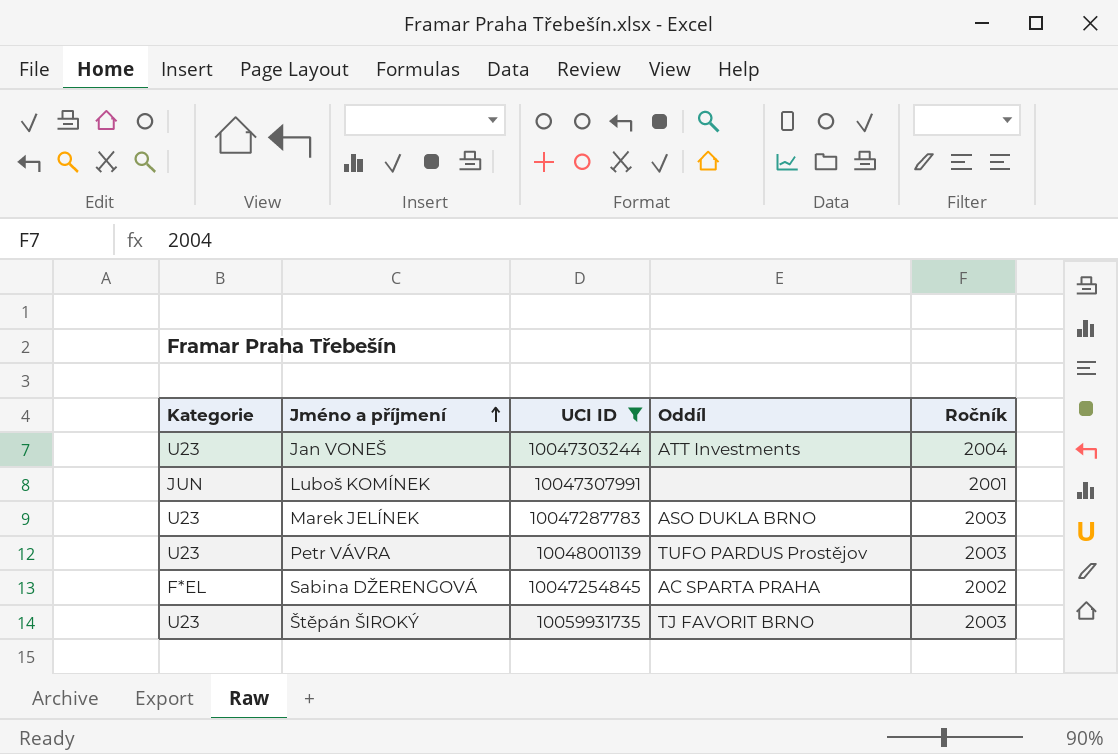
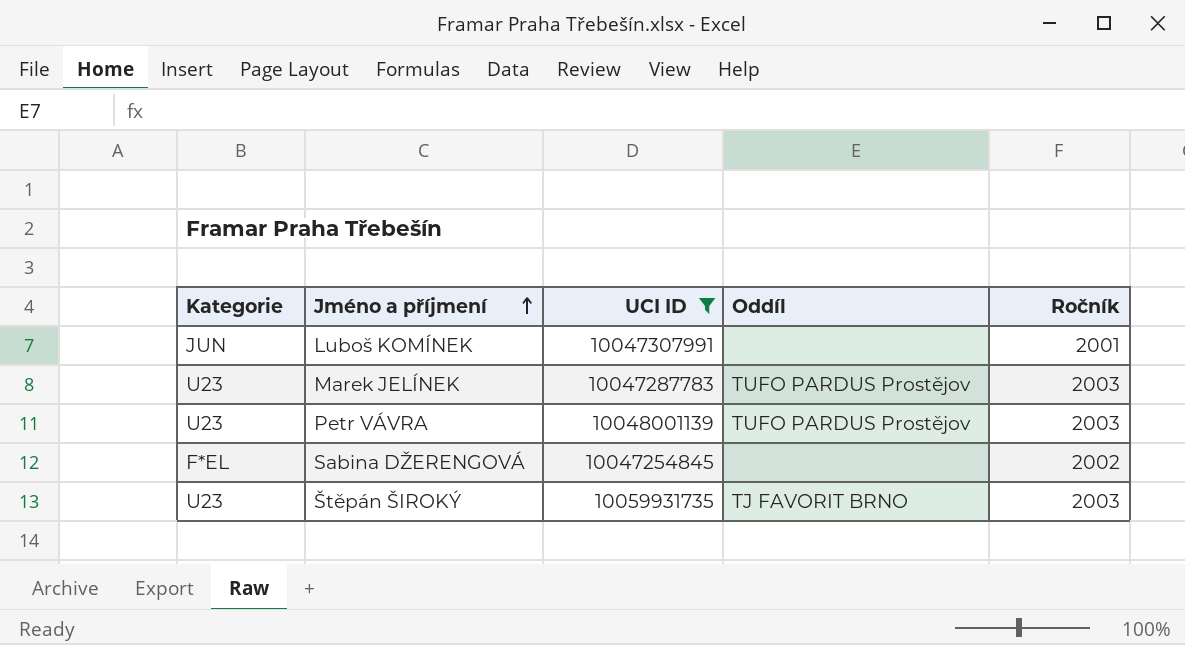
row Jan VONEŠ: U23 | 10047303244 | ATT Investments | 2004 -> none
Marek JELÍNEK | Oddíl: ASO DUKLA BRNO -> TUFO PARDUS Prostějov
Sabina DŽERENGOVÁ | Oddíl: AC SPARTA PRAHA -> none

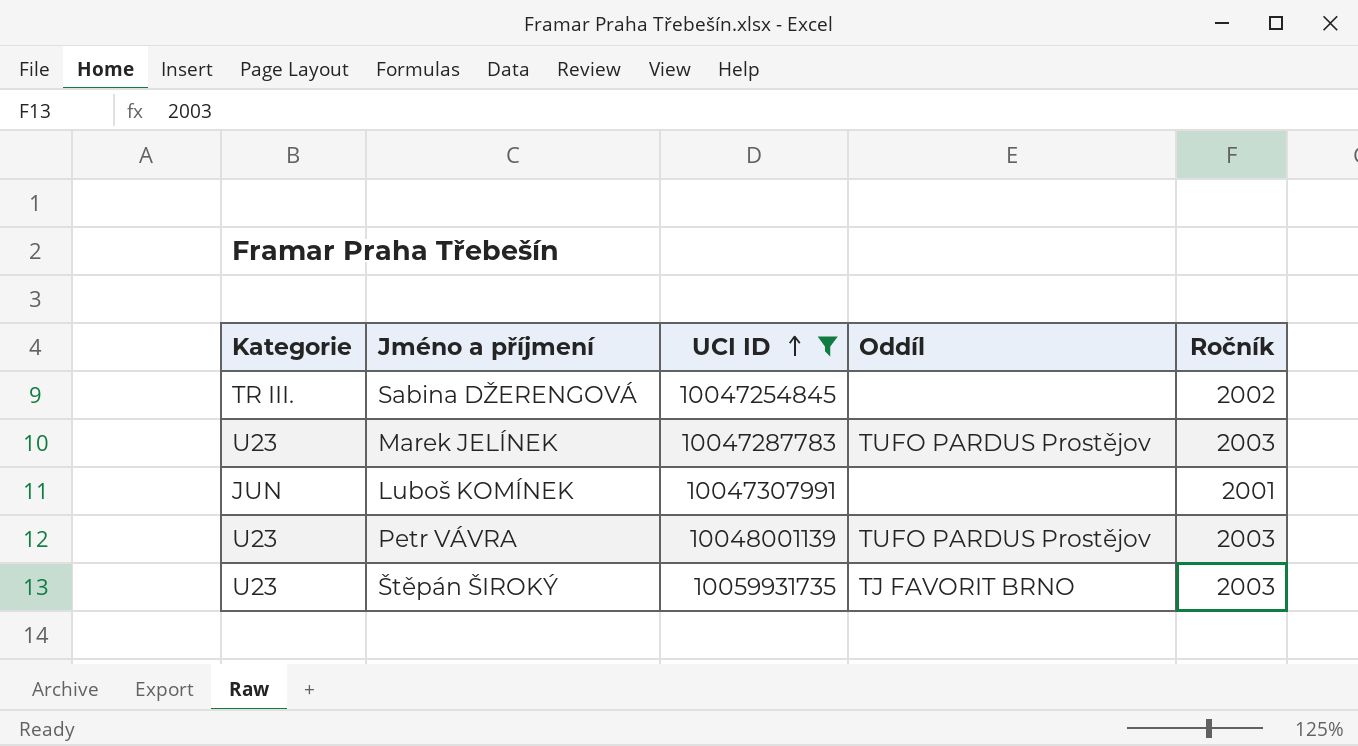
row order: Jméno a příjmení ascending -> UCI ID ascending
Sabina DŽERENGOVÁ | Kategorie: F*EL -> TR III.

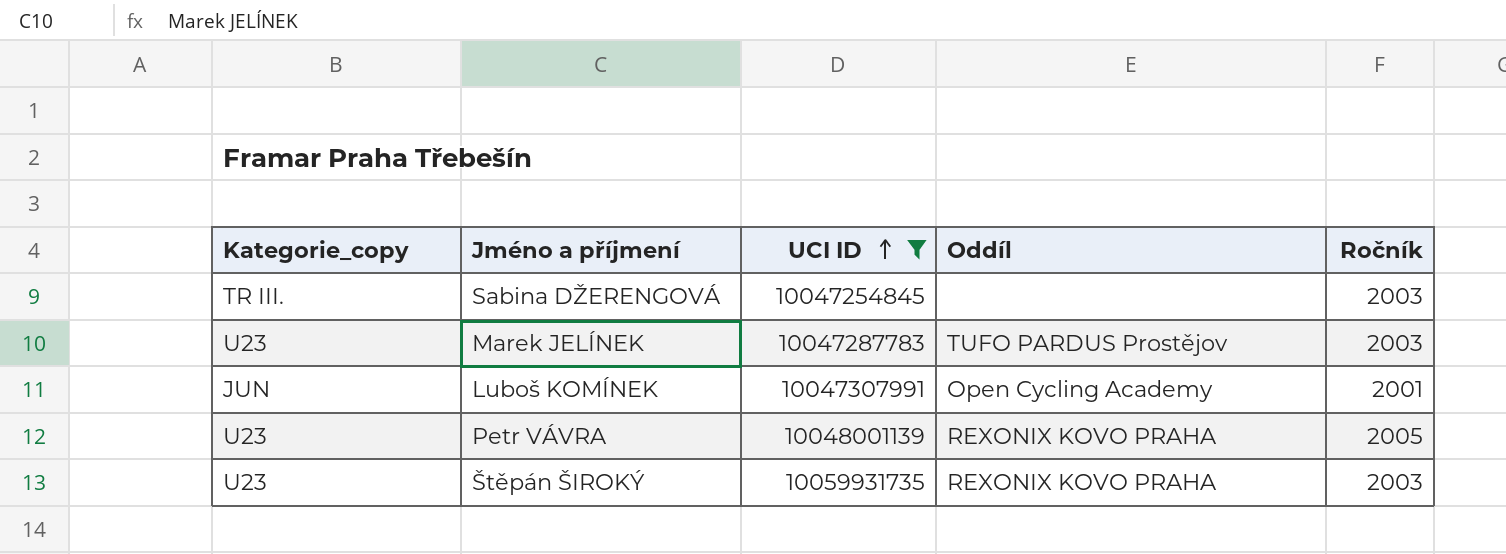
column name: Kategorie -> Kategorie_copy
Sabina DŽERENGOVÁ | Ročník: 2002 -> 2003
Luboš KOMÍNEK | Oddíl: none -> Open Cycling Academy
Petr VÁVRA | Oddíl: TUFO PARDUS Prostějov -> REXONIX KOVO PRAHA
Petr VÁVRA | Ročník: 2003 -> 2005
Štěpán ŠIROKÝ | Oddíl: TJ FAVORIT BRNO -> REXONIX KOVO PRAHA

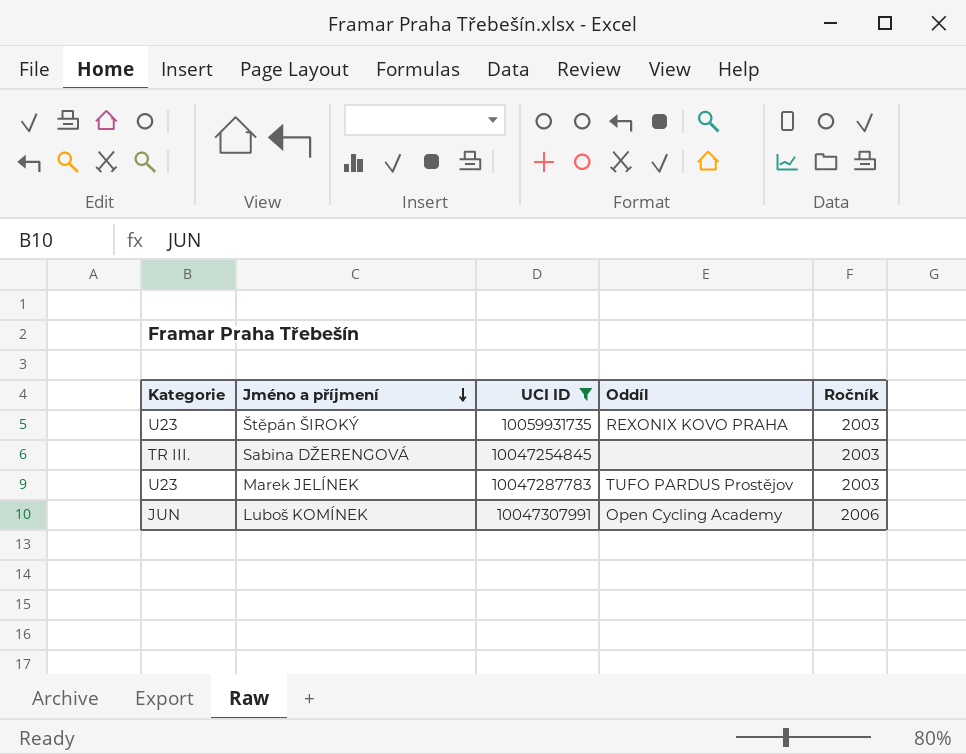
row order: UCI ID ascending -> Jméno a příjmení descending
column name: Kategorie_copy -> Kategorie
row Petr VÁVRA: U23 | 10048001139 | REXONIX KOVO PRAHA | 2005 -> none
Luboš KOMÍNEK | Ročník: 2001 -> 2006

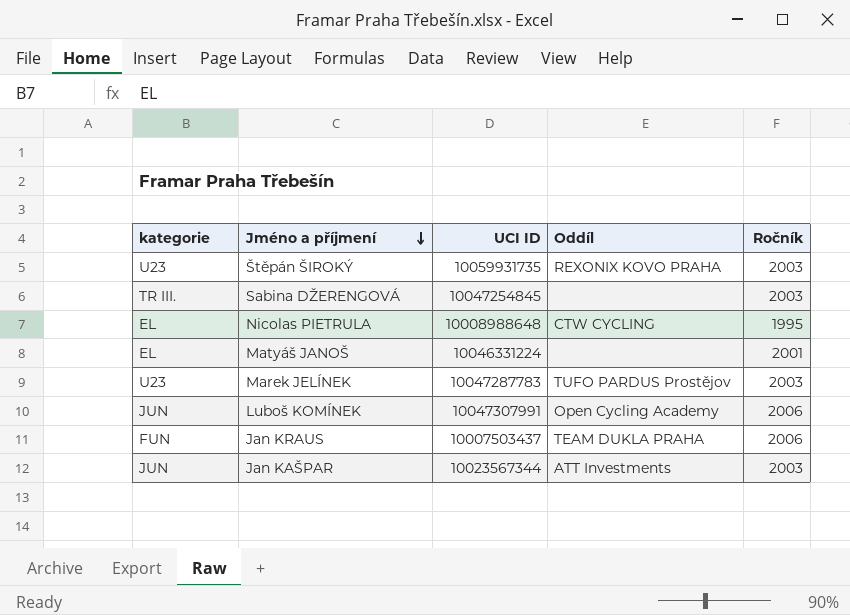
filter: UCI ID >= 10047254845 -> none
column name: Kategorie -> kategorie

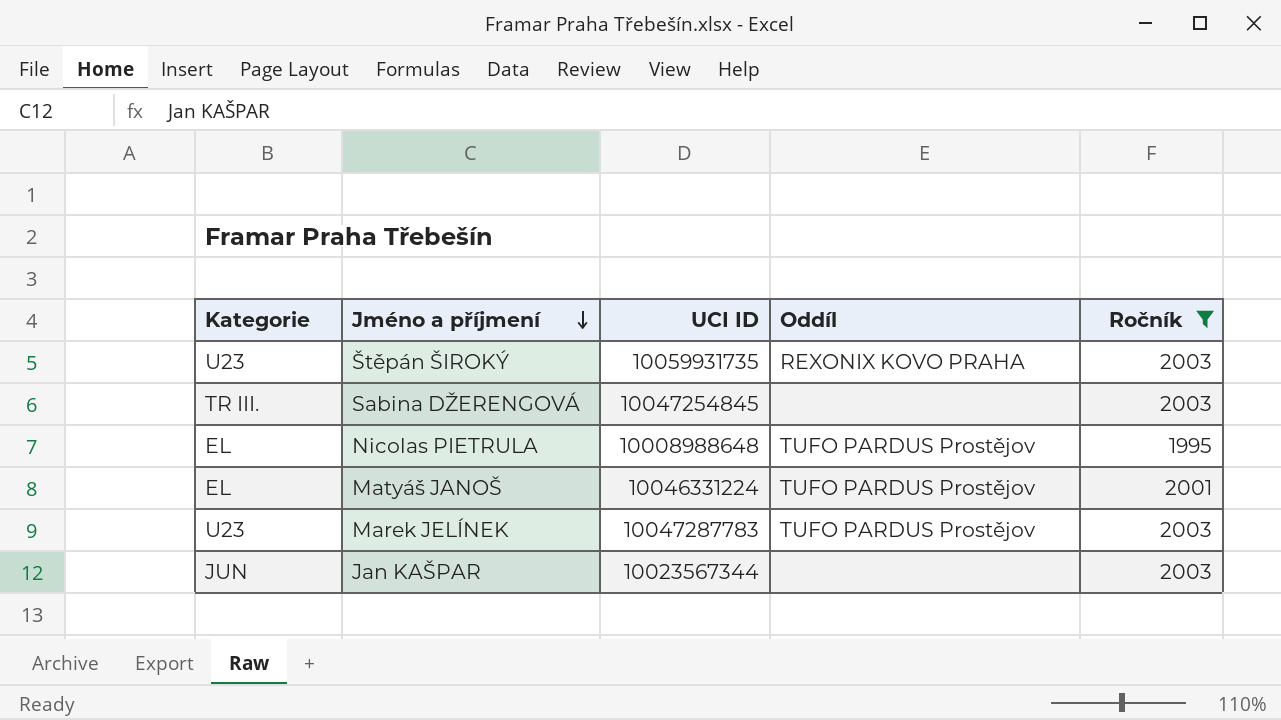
filter: none -> Ročník != 2006
column name: kategorie -> Kategorie
Nicolas PIETRULA | Oddíl: CTW CYCLING -> TUFO PARDUS Prostějov
Matyáš JANOŠ | Oddíl: none -> TUFO PARDUS Prostějov
Jan KAŠPAR | Oddíl: ATT Investments -> none

